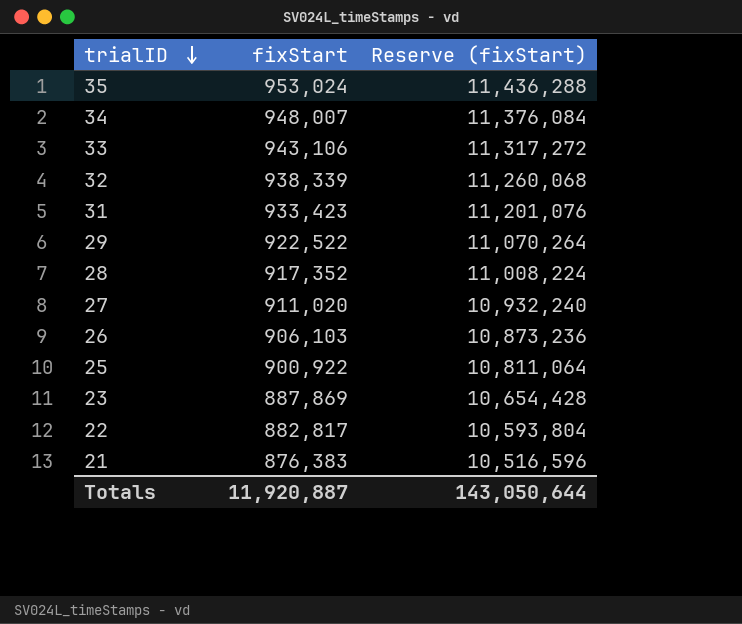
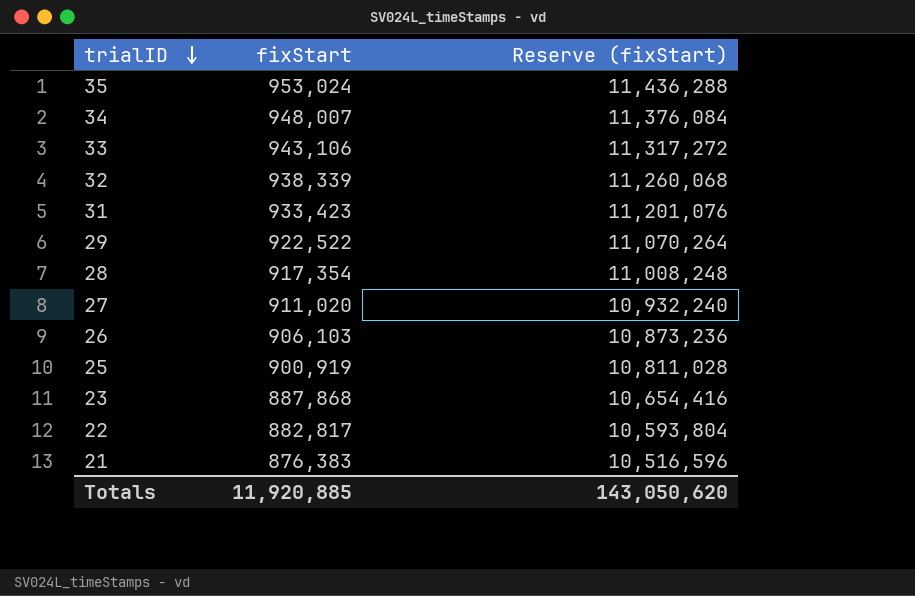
28 | fixStart: 917,352 -> 917,354
28 | Reserve (fixStart): 11,008,224 -> 11,008,248
25 | fixStart: 900,922 -> 900,919
25 | Reserve (fixStart): 10,811,064 -> 10,811,028
23 | fixStart: 887,869 -> 887,868
23 | Reserve (fixStart): 10,654,428 -> 10,654,416
Totals | fixStart: 11,920,887 -> 11,920,885
Totals | Reserve (fixStart): 143,050,644 -> 143,050,620

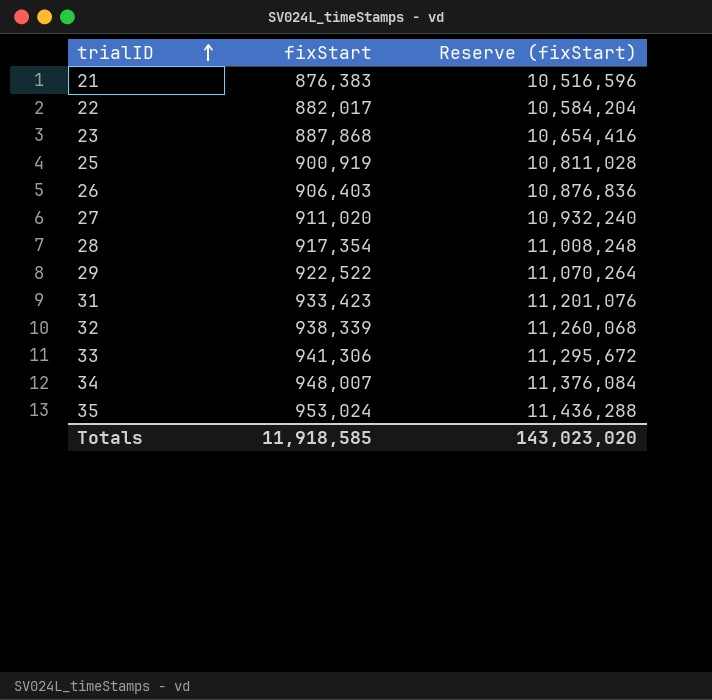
row order: trialID descending -> trialID ascending
22 | fixStart: 882,817 -> 882,017
22 | Reserve (fixStart): 10,593,804 -> 10,584,204
26 | fixStart: 906,103 -> 906,403
26 | Reserve (fixStart): 10,873,236 -> 10,876,836
33 | fixStart: 943,106 -> 941,306
33 | Reserve (fixStart): 11,317,272 -> 11,295,672
Totals | fixStart: 11,920,885 -> 11,918,585
Totals | Reserve (fixStart): 143,050,620 -> 143,023,020

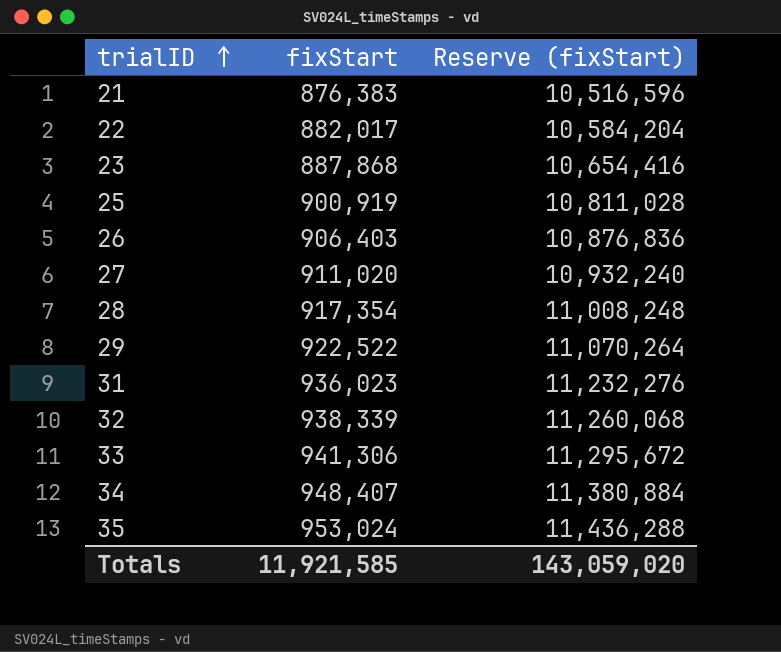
31 | fixStart: 933,423 -> 936,023
31 | Reserve (fixStart): 11,201,076 -> 11,232,276
34 | fixStart: 948,007 -> 948,407
34 | Reserve (fixStart): 11,376,084 -> 11,380,884
Totals | fixStart: 11,918,585 -> 11,921,585
Totals | Reserve (fixStart): 143,023,020 -> 143,059,020

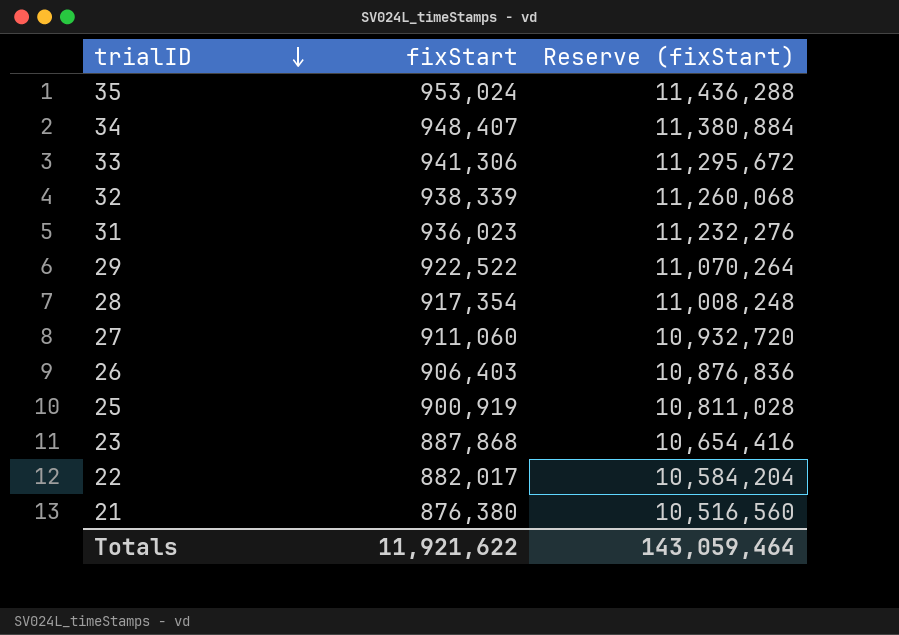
row order: trialID ascending -> trialID descending
27 | fixStart: 911,020 -> 911,060
27 | Reserve (fixStart): 10,932,240 -> 10,932,720
21 | fixStart: 876,383 -> 876,380
21 | Reserve (fixStart): 10,516,596 -> 10,516,560
Totals | fixStart: 11,921,585 -> 11,921,622
Totals | Reserve (fixStart): 143,059,020 -> 143,059,464

